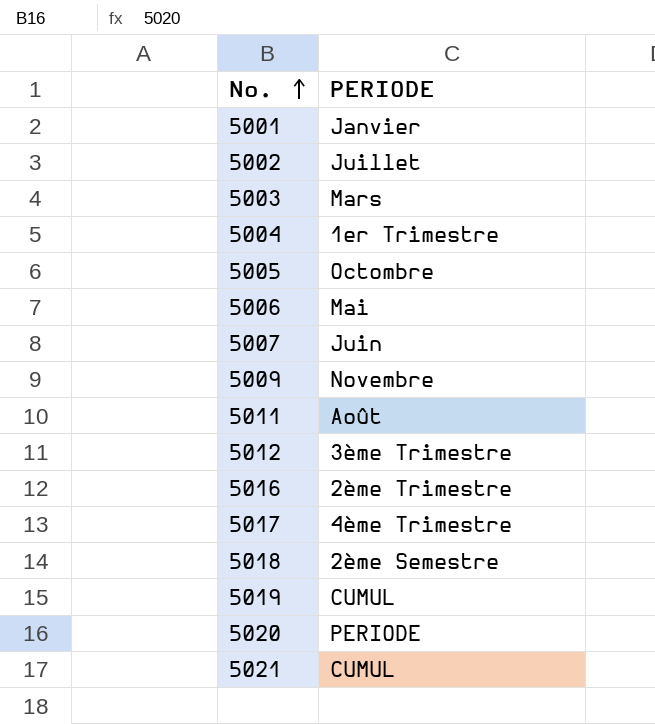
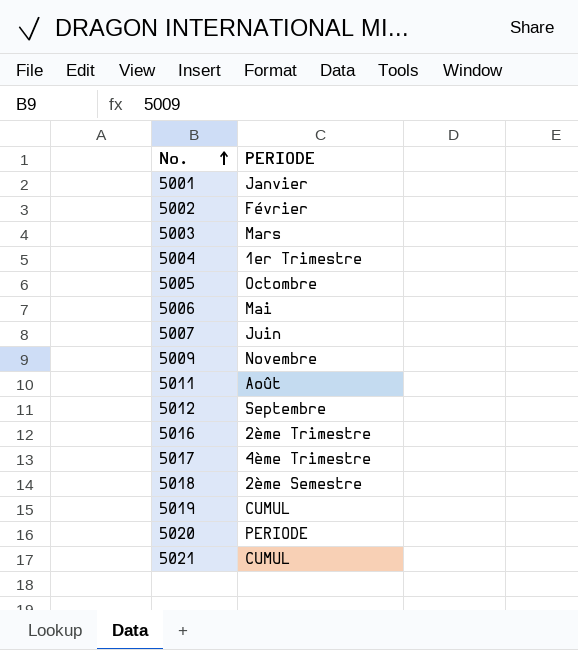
5002 | PERIODE: Juillet -> Février
5012 | PERIODE: 3ème Trimestre -> Septembre

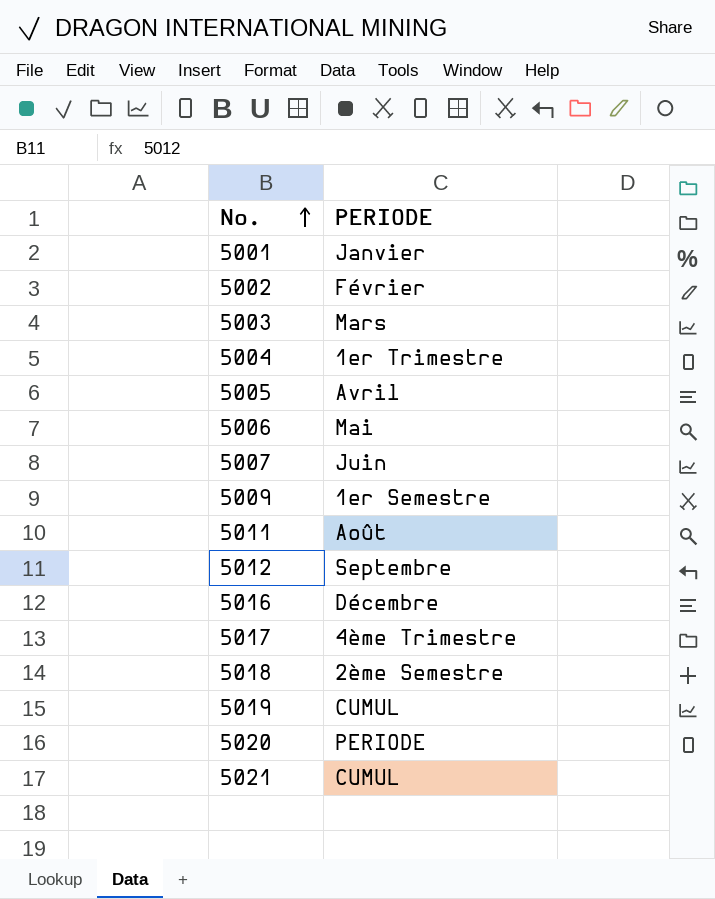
5005 | PERIODE: Octombre -> Avril
5009 | PERIODE: Novembre -> 1er Semestre
5016 | PERIODE: 2ème Trimestre -> Décembre

